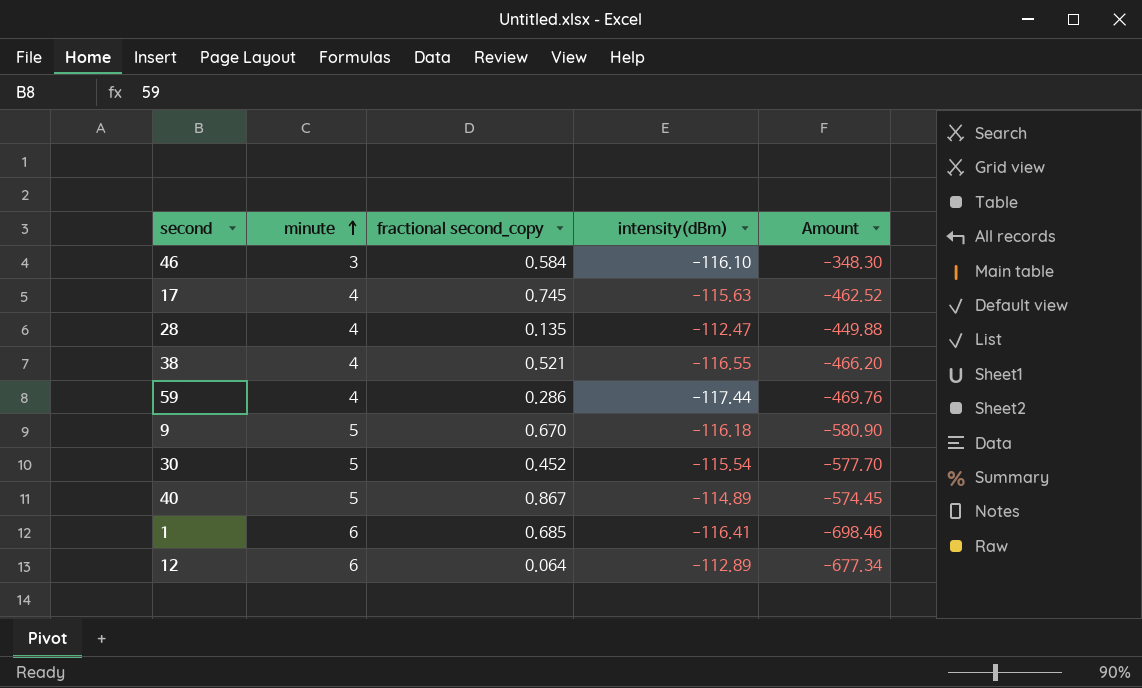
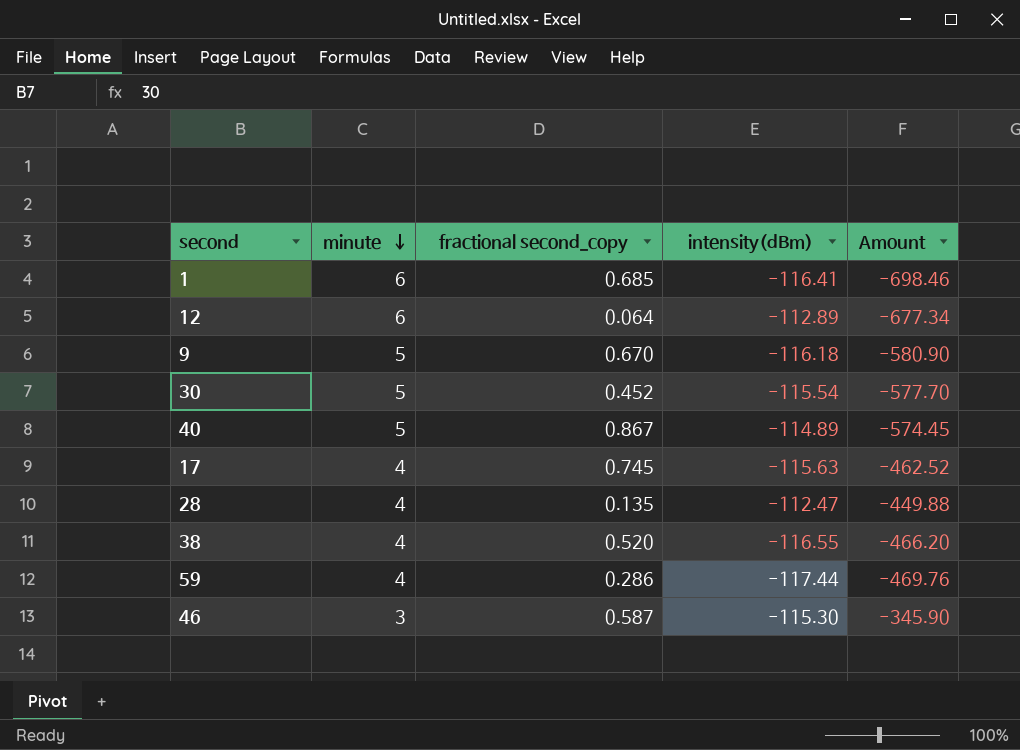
row order: minute ascending -> minute descending
38 | fractional second_copy: 0.521 -> 0.520
46 | fractional second_copy: 0.584 -> 0.587
46 | intensity(dBm): -116.10 -> -115.30
46 | Amount: -348.30 -> -345.90

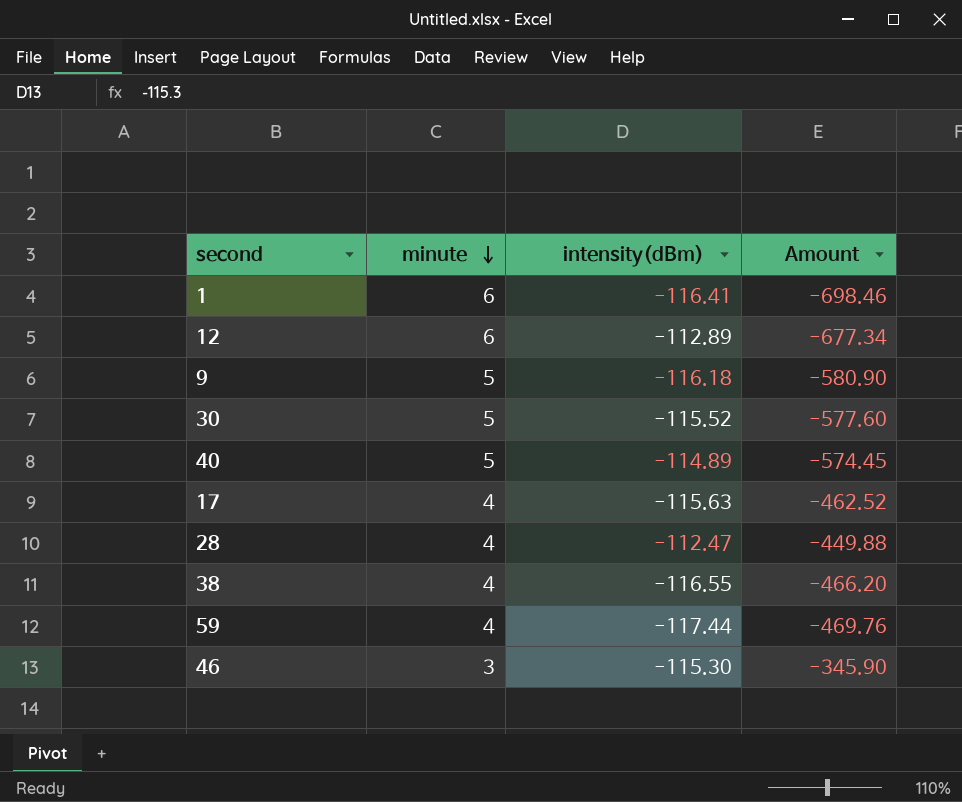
column fractional second_copy | position: 3 -> none
30 | intensity(dBm): -115.54 -> -115.52
30 | Amount: -577.70 -> -577.60

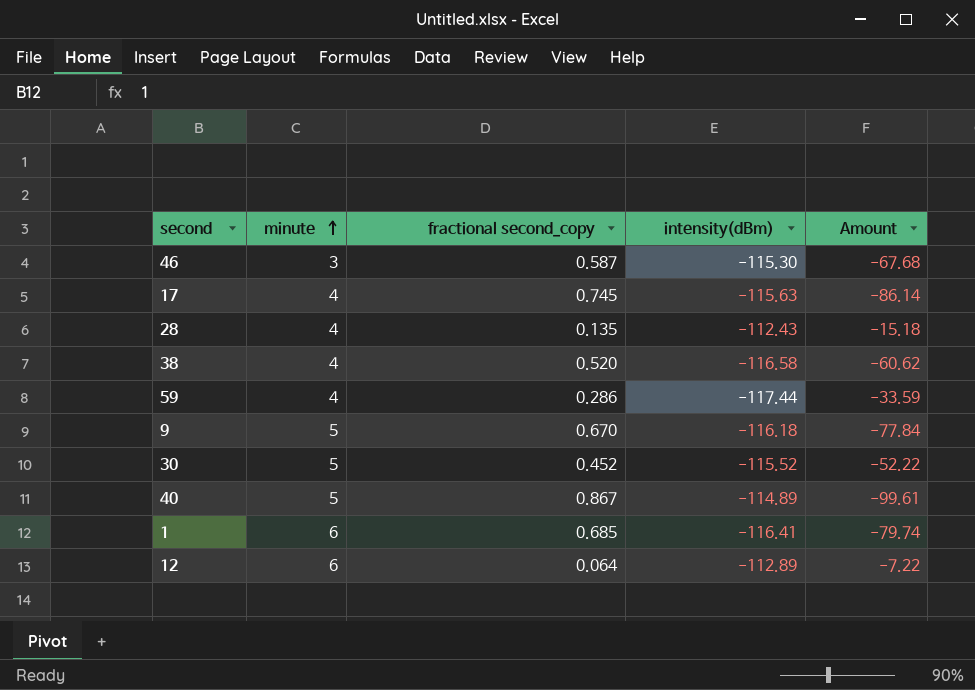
row order: minute descending -> minute ascending
column fractional second_copy | position: none -> 3
column Amount | formula: [minute] * [intensity(dBm)] -> [fractional second_copy] * [intensity(dBm)]
28 | intensity(dBm): -112.47 -> -112.43
38 | intensity(dBm): -116.55 -> -116.58

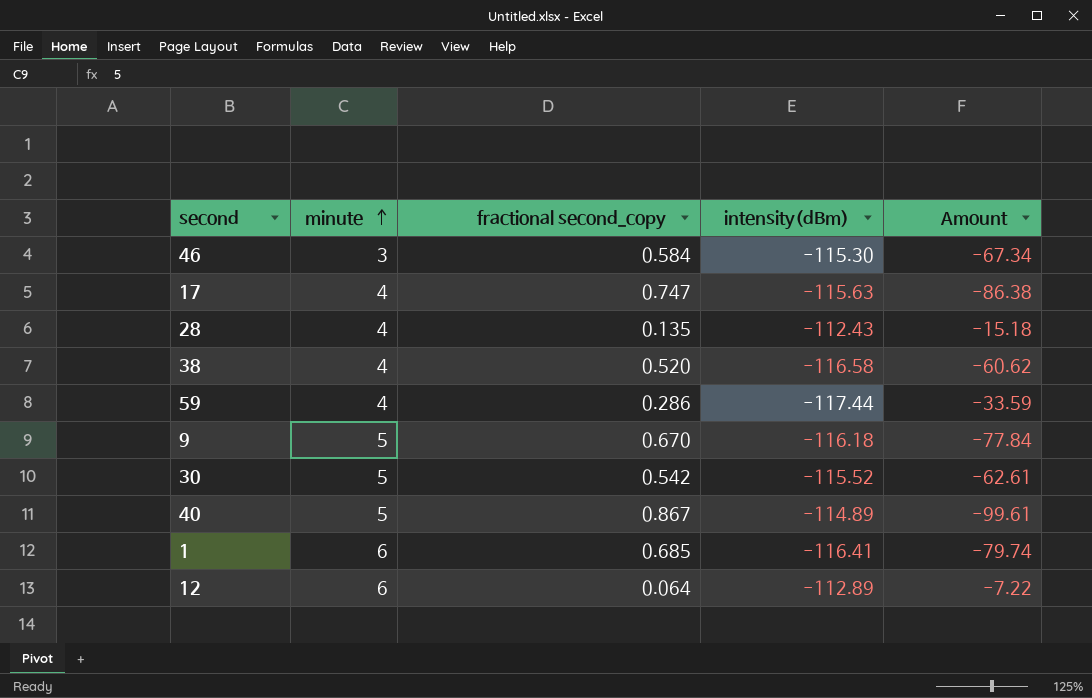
46 | fractional second_copy: 0.587 -> 0.584
46 | Amount: -67.68 -> -67.34
17 | fractional second_copy: 0.745 -> 0.747
17 | Amount: -86.14 -> -86.38
30 | fractional second_copy: 0.452 -> 0.542
30 | Amount: -52.22 -> -62.61

